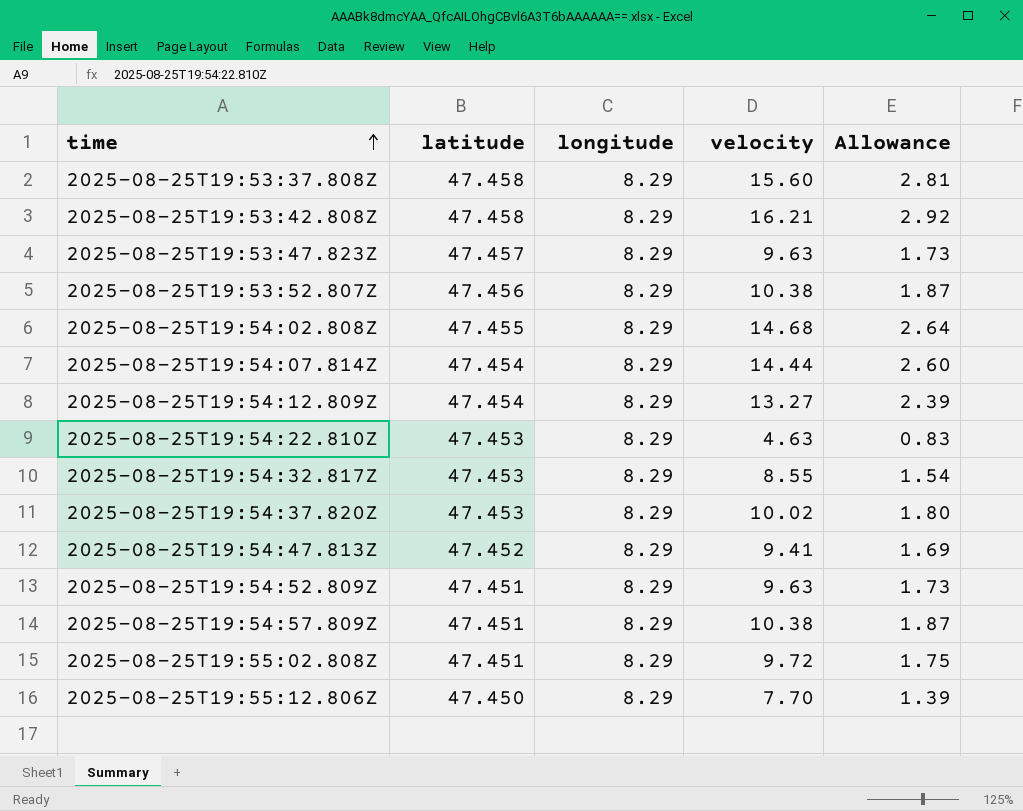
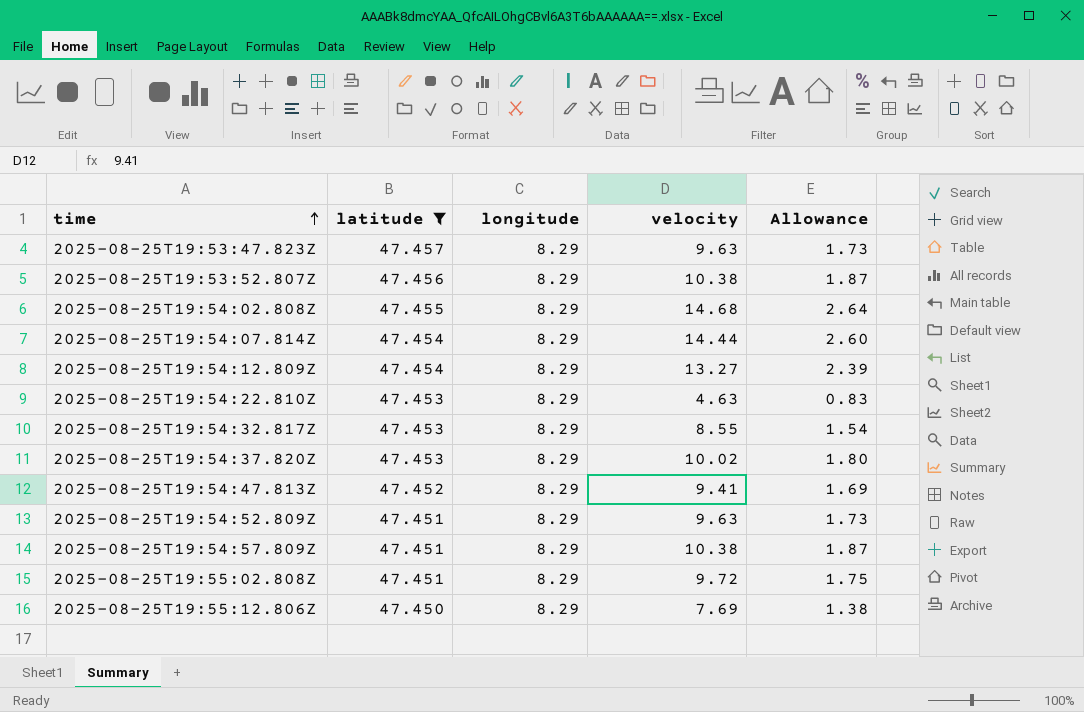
filter: none -> latitude != 47.458
2025-08-25T19:55:12.806Z | velocity: 7.70 -> 7.69
2025-08-25T19:55:12.806Z | Allowance: 1.39 -> 1.38

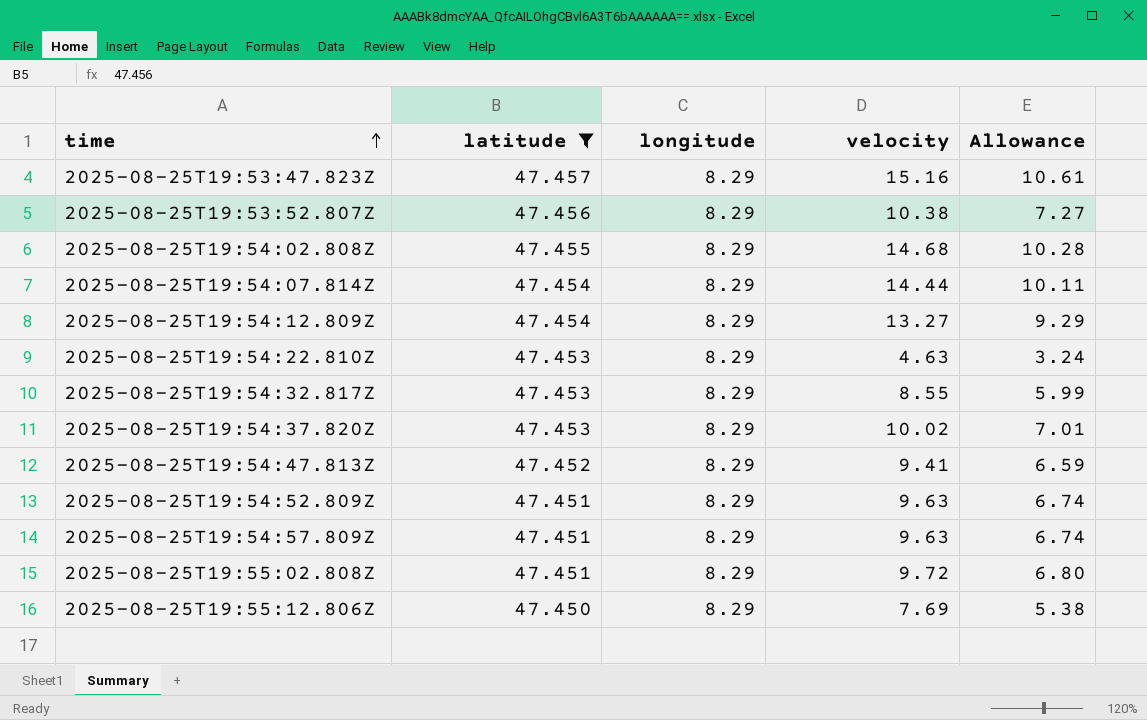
column Allowance | formula: [velocity] * 0.18 -> [velocity] * 0.7
2025-08-25T19:53:47.823Z | velocity: 9.63 -> 15.16
2025-08-25T19:54:57.809Z | velocity: 10.38 -> 9.63

